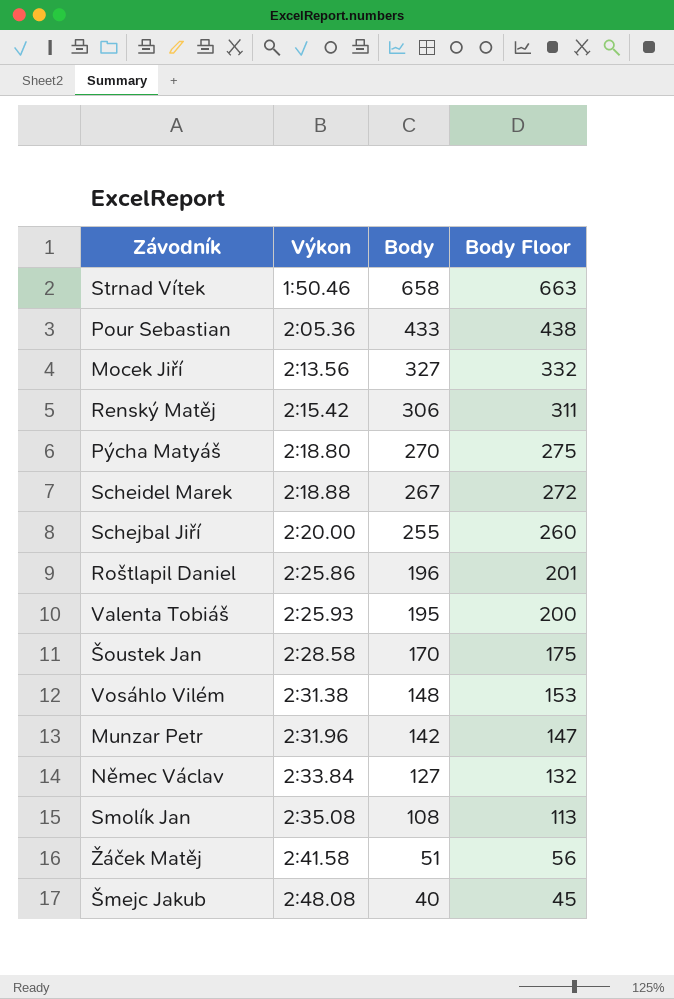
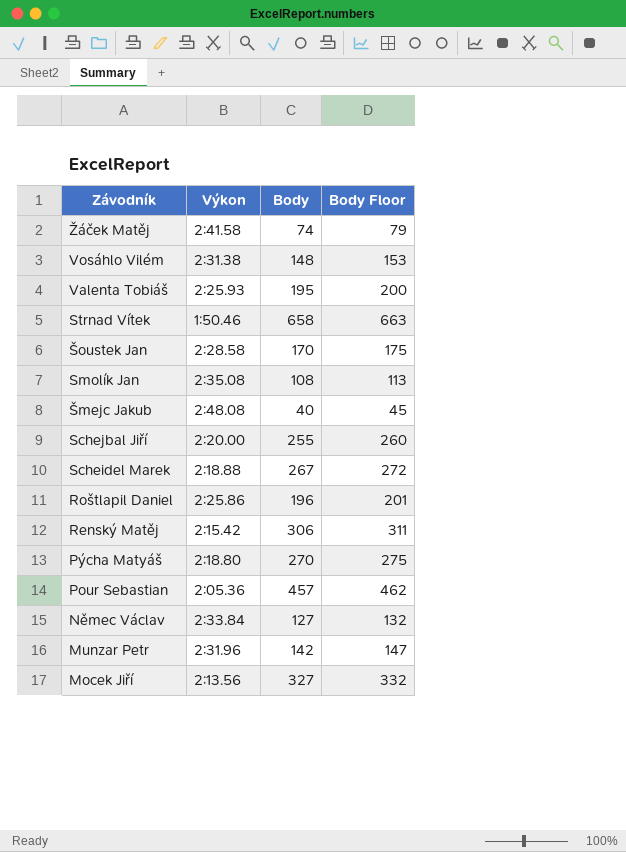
row order: Výkon ascending -> Závodník descending
Žáček Matěj | Body: 51 -> 74
Žáček Matěj | Body Floor: 56 -> 79
Pour Sebastian | Body: 433 -> 457
Pour Sebastian | Body Floor: 438 -> 462

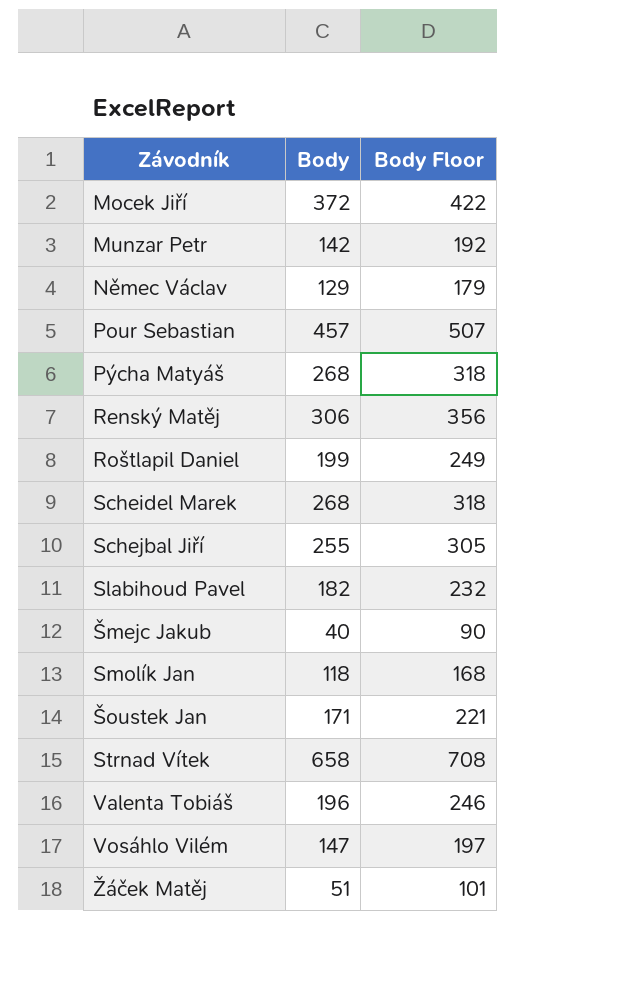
row order: Závodník descending -> Závodník ascending
column Výkon | position: 2 -> none
column Body Floor | formula: [Body] + 5 -> [Body] + 50
Mocek Jiří | Body: 327 -> 372
Němec Václav | Body: 127 -> 129
Pýcha Matyáš | Body: 270 -> 268
Roštlapil Daniel | Body: 196 -> 199
Scheidel Marek | Body: 267 -> 268
row Slabihoud Pavel: none -> 182 | 232
Smolík Jan | Body: 108 -> 118
Šoustek Jan | Body: 170 -> 171
Valenta Tobiáš | Body: 195 -> 196
Vosáhlo Vilém | Body: 148 -> 147
Žáček Matěj | Body: 74 -> 51

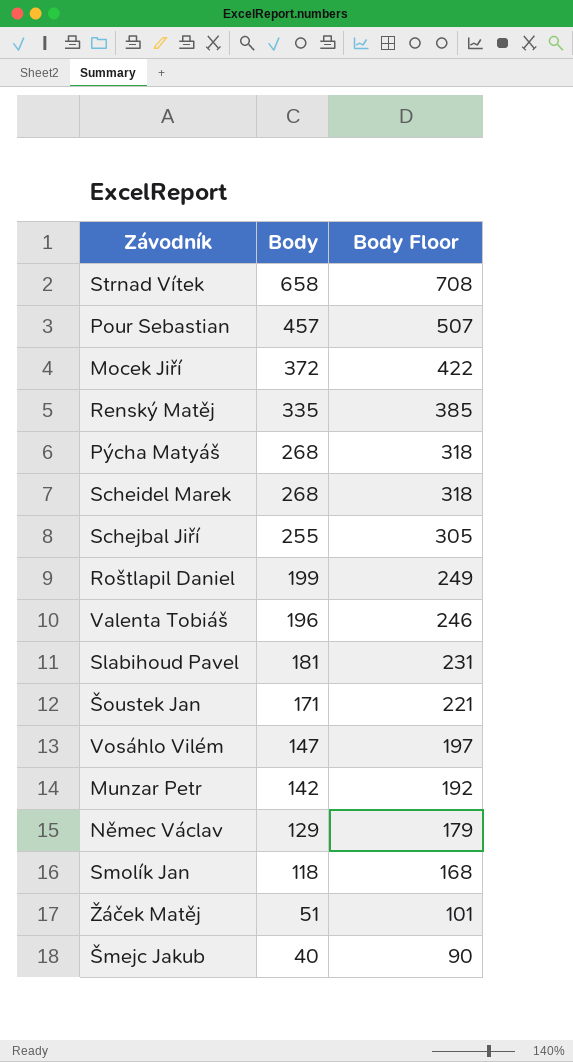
row order: Závodník ascending -> Body descending
Renský Matěj | Body: 306 -> 335
Renský Matěj | Body Floor: 356 -> 385
Slabihoud Pavel | Body: 182 -> 181
Slabihoud Pavel | Body Floor: 232 -> 231

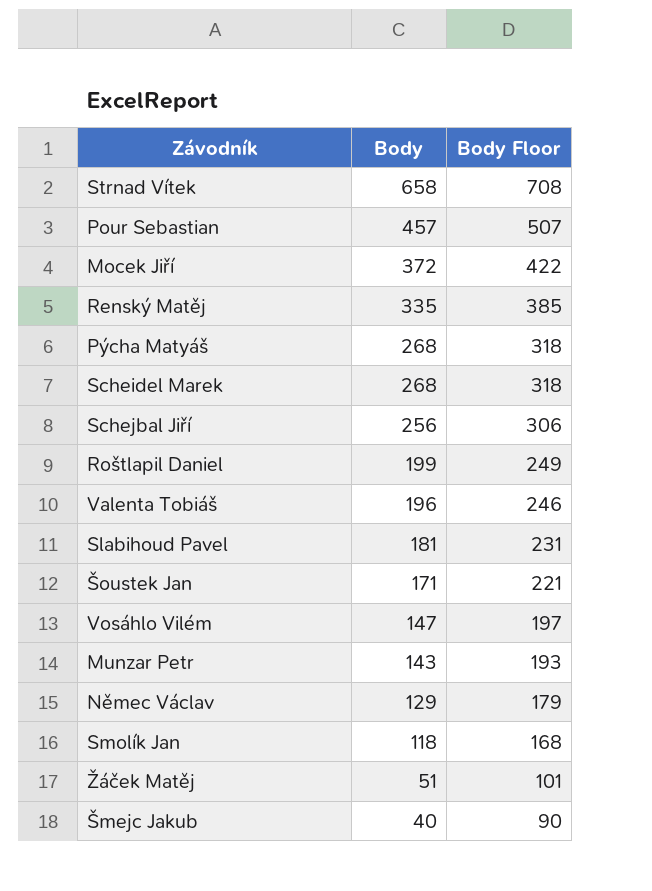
Schejbal Jiří | Body: 255 -> 256
Schejbal Jiří | Body Floor: 305 -> 306
Munzar Petr | Body: 142 -> 143
Munzar Petr | Body Floor: 192 -> 193

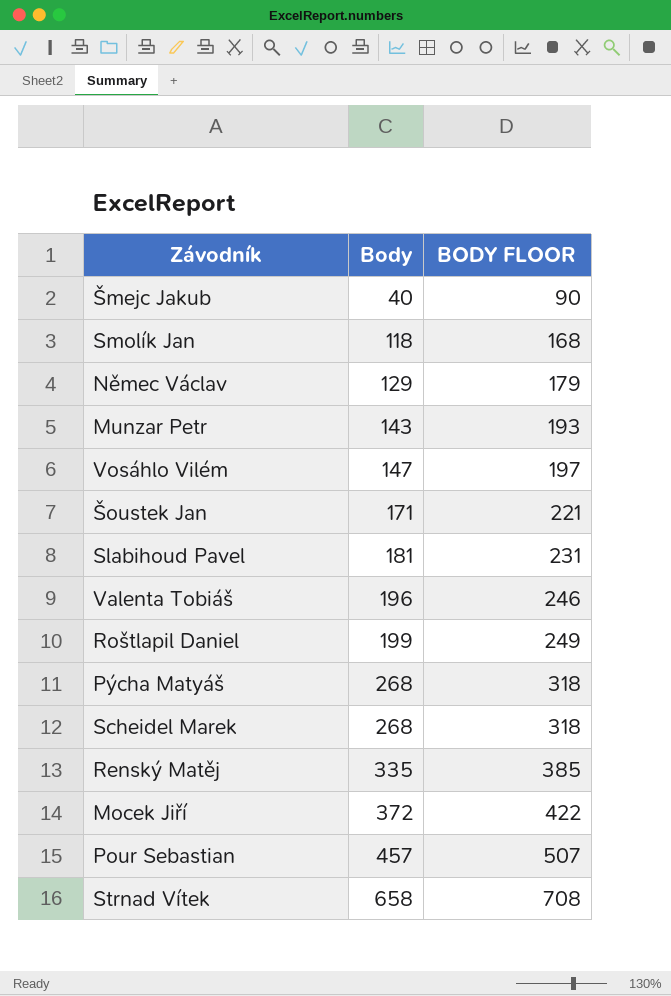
row order: Body descending -> Body ascending
column name: Body Floor -> BODY FLOOR
row Schejbal Jiří: 256 | 306 -> none
row Žáček Matěj: 51 | 101 -> none

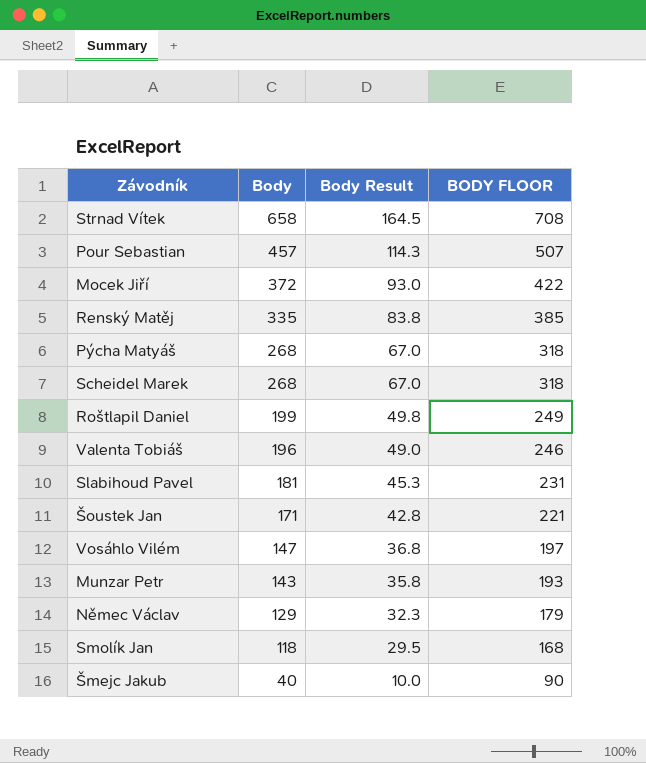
row order: Body ascending -> Body descending
column Body Result | formula: none -> [Body] * 0.25

